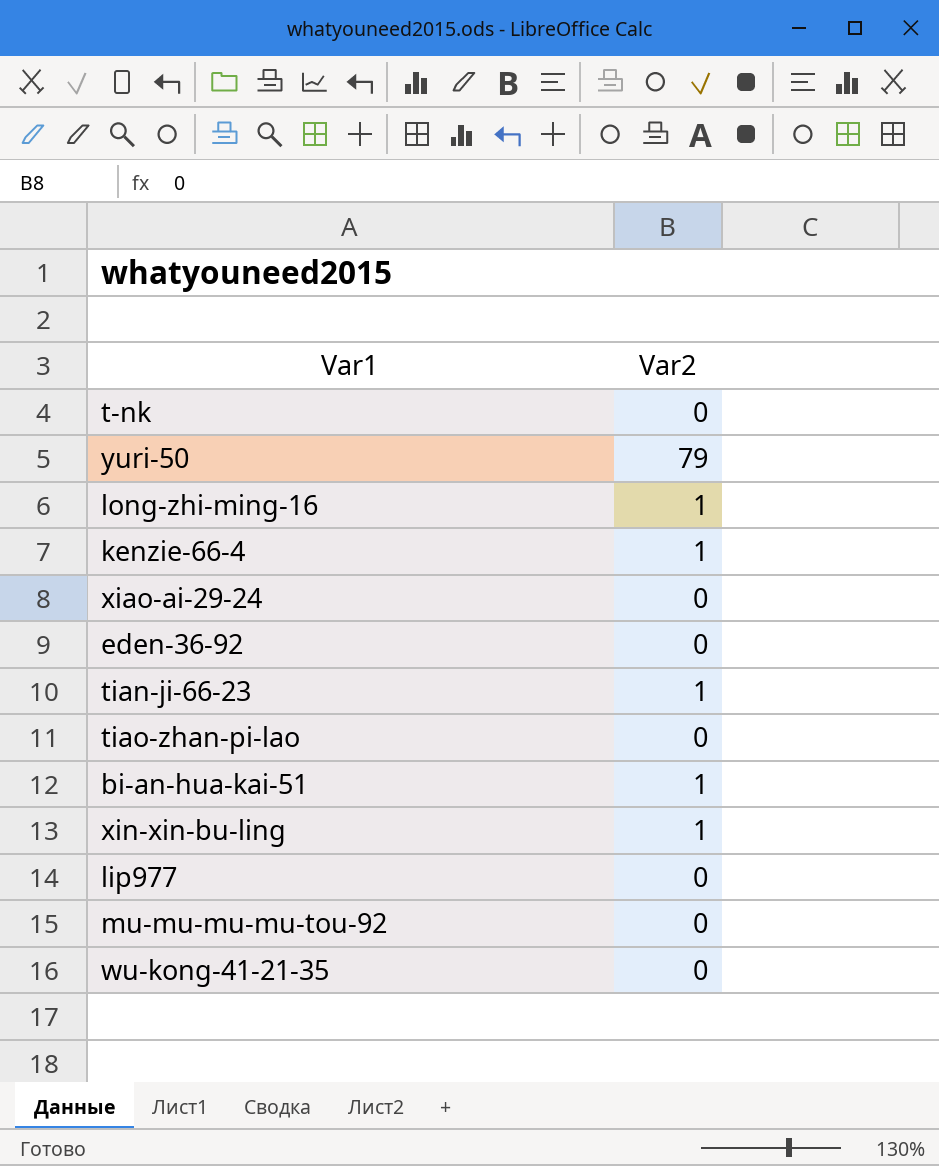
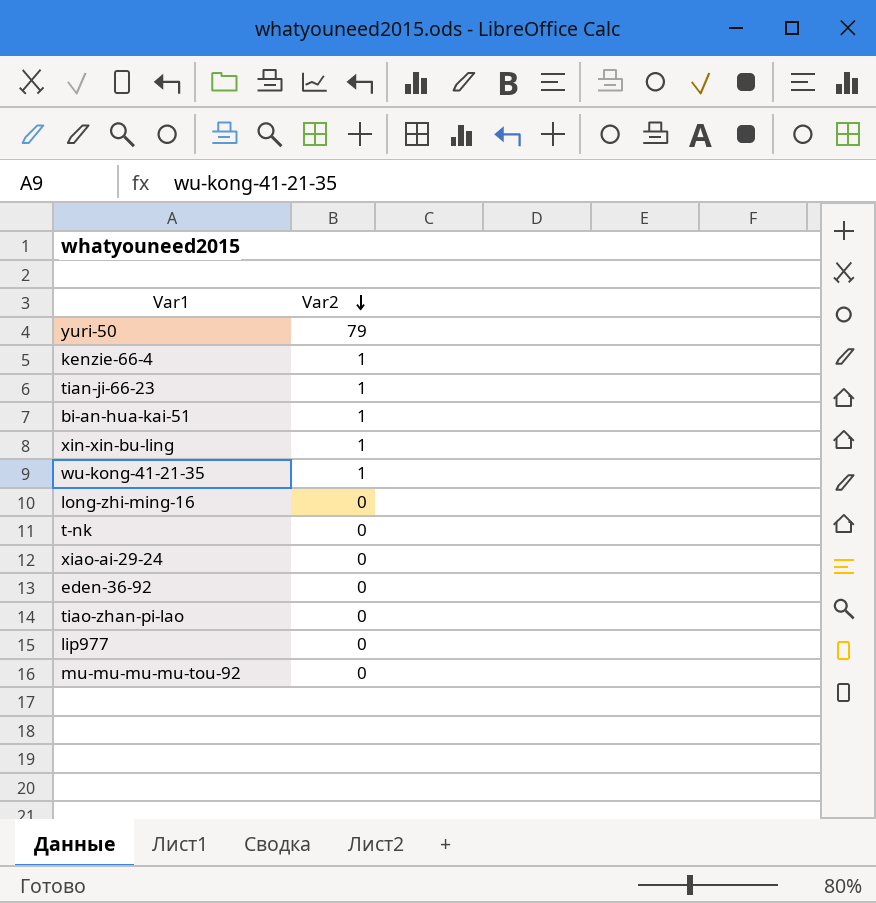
row order: none -> Var2 descending
wu-kong-41-21-35 | Var2: 0 -> 1
long-zhi-ming-16 | Var2: 1 -> 0

